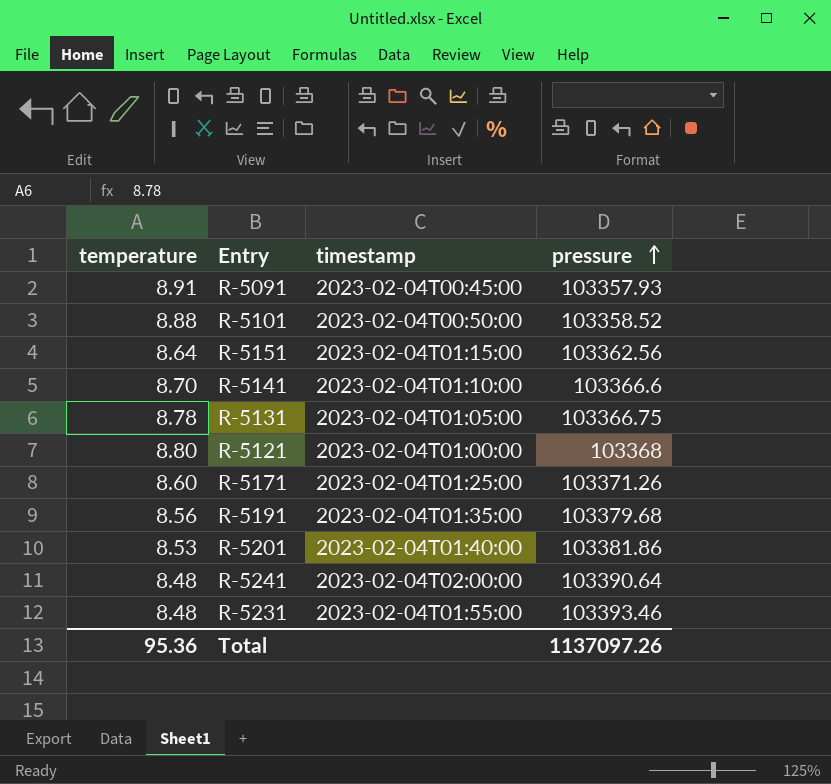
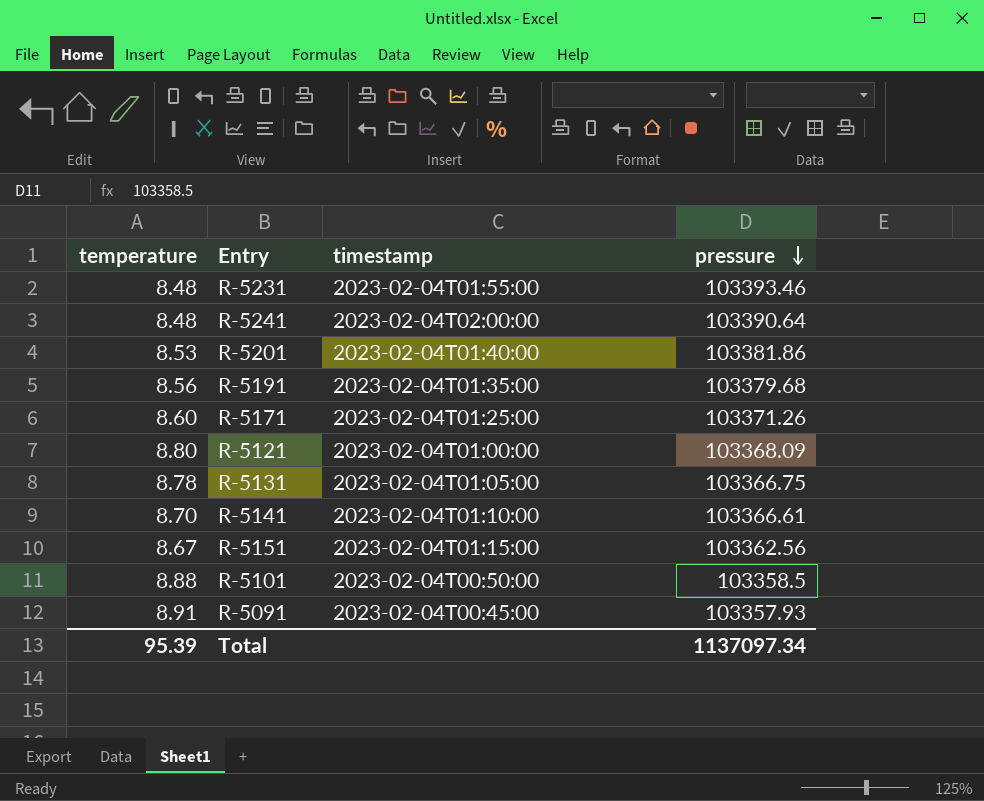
row order: pressure ascending -> pressure descending
R-5121 | pressure: 103368 -> 103368.09
R-5141 | pressure: 103366.6 -> 103366.61
R-5151 | temperature: 8.64 -> 8.67
R-5101 | pressure: 103358.52 -> 103358.5
Total | temperature: 95.36 -> 95.39
Total | pressure: 1137097.26 -> 1137097.34

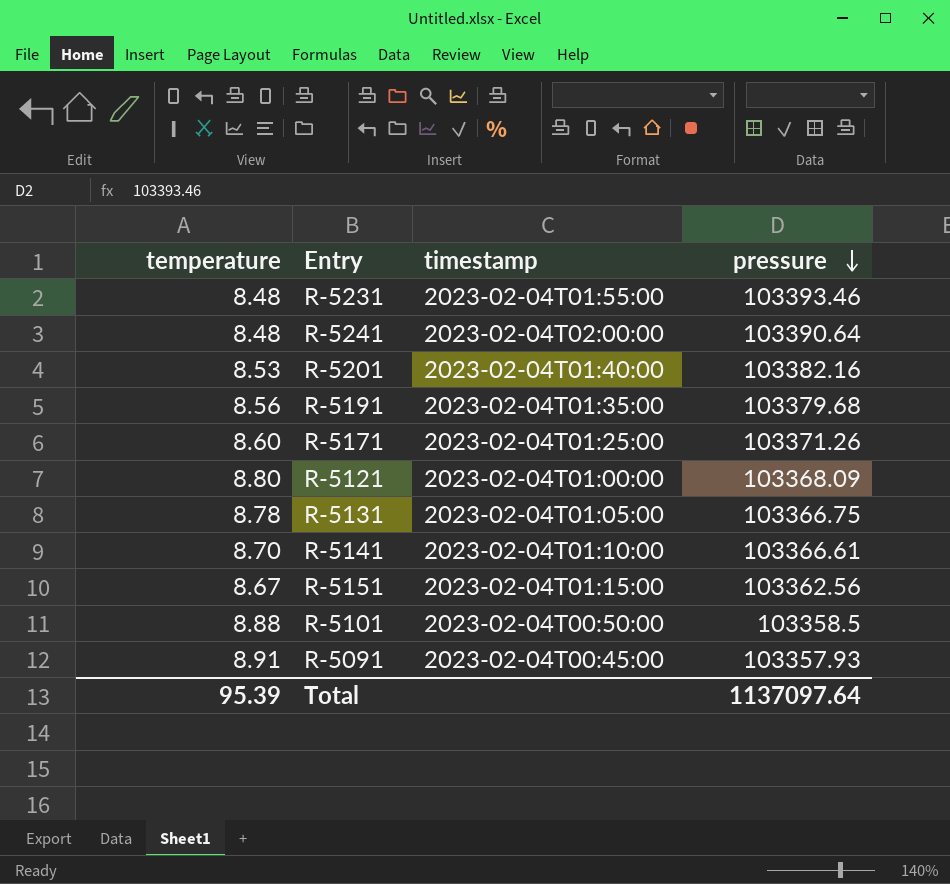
R-5201 | pressure: 103381.86 -> 103382.16
Total | pressure: 1137097.34 -> 1137097.64

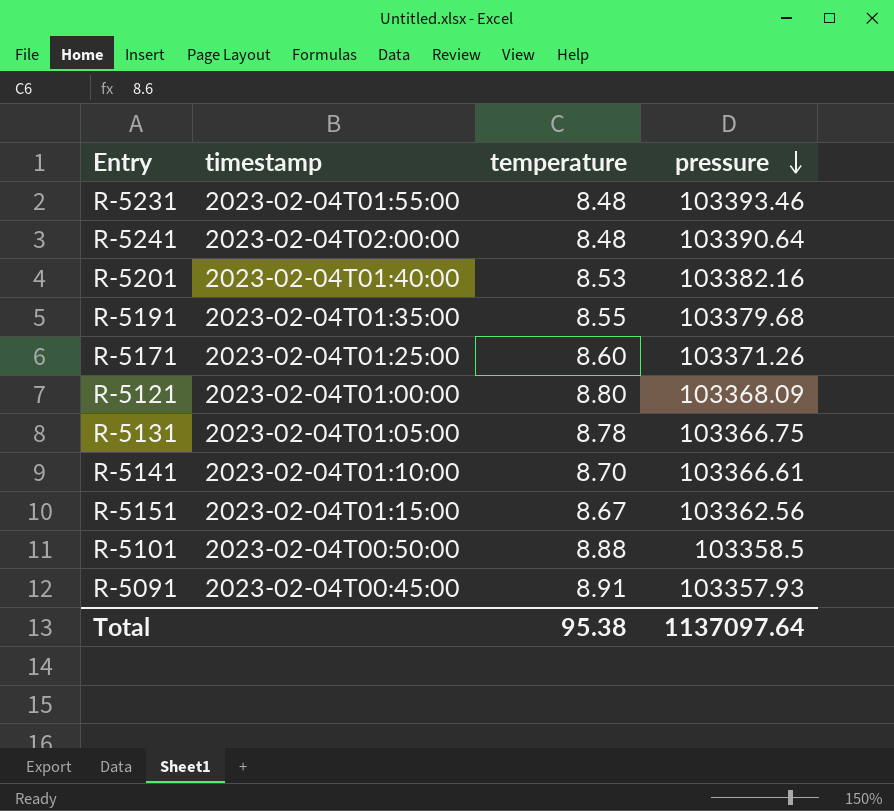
column temperature | position: 1 -> 3
R-5191 | temperature: 8.56 -> 8.55
Total | temperature: 95.39 -> 95.38

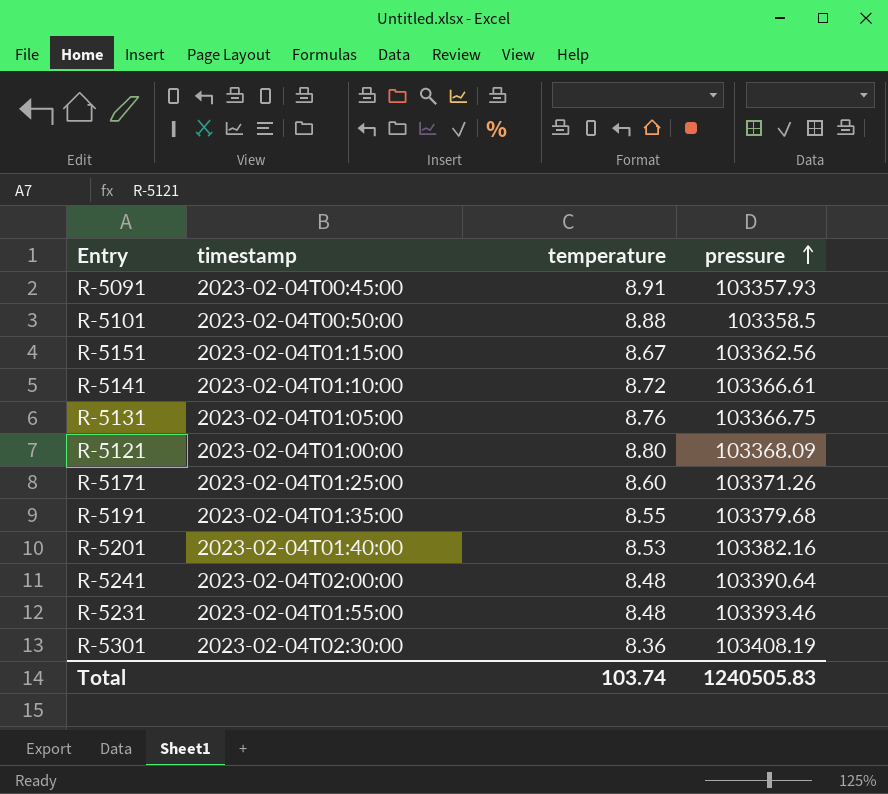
row order: pressure descending -> pressure ascending
R-5141 | temperature: 8.70 -> 8.72
R-5131 | temperature: 8.78 -> 8.76
row R-5301: none -> 2023-02-04T02:30:00 | 8.36 | 103408.19
Total | temperature: 95.38 -> 103.74
Total | pressure: 1137097.64 -> 1240505.83

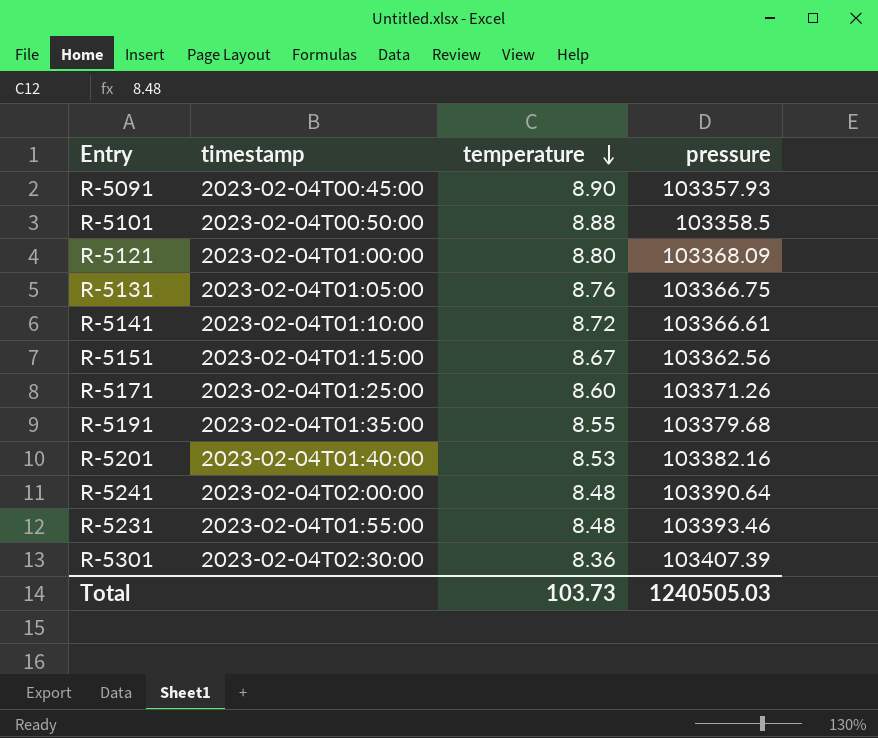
row order: pressure ascending -> temperature descending
R-5091 | temperature: 8.91 -> 8.90
R-5301 | pressure: 103408.19 -> 103407.39
Total | temperature: 103.74 -> 103.73
Total | pressure: 1240505.83 -> 1240505.03

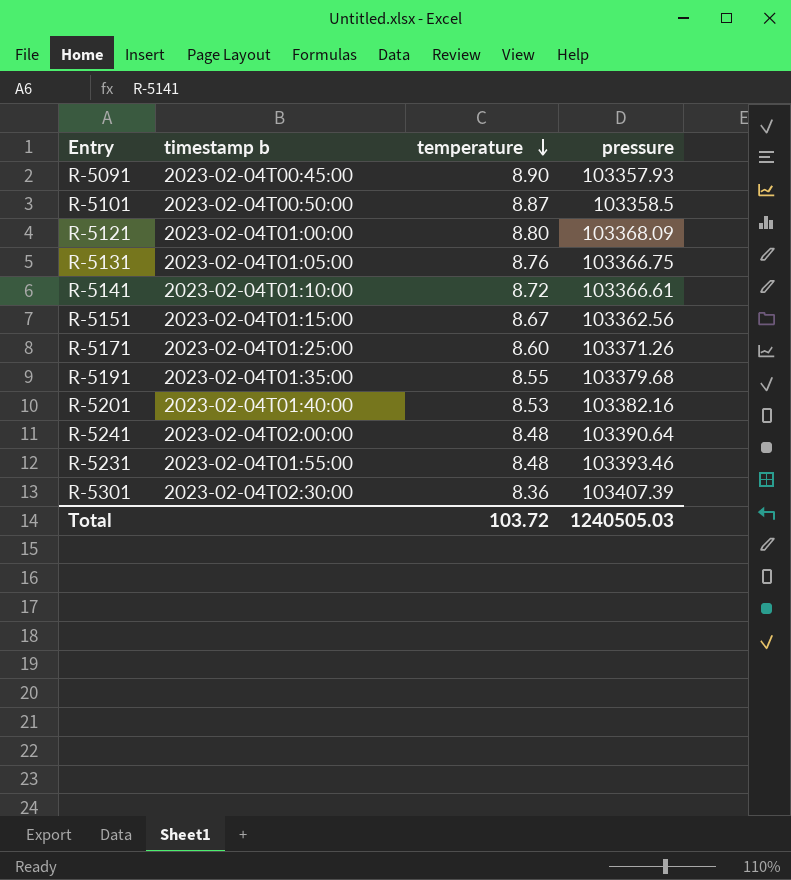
column name: timestamp -> timestamp b
R-5101 | temperature: 8.88 -> 8.87
Total | temperature: 103.73 -> 103.72

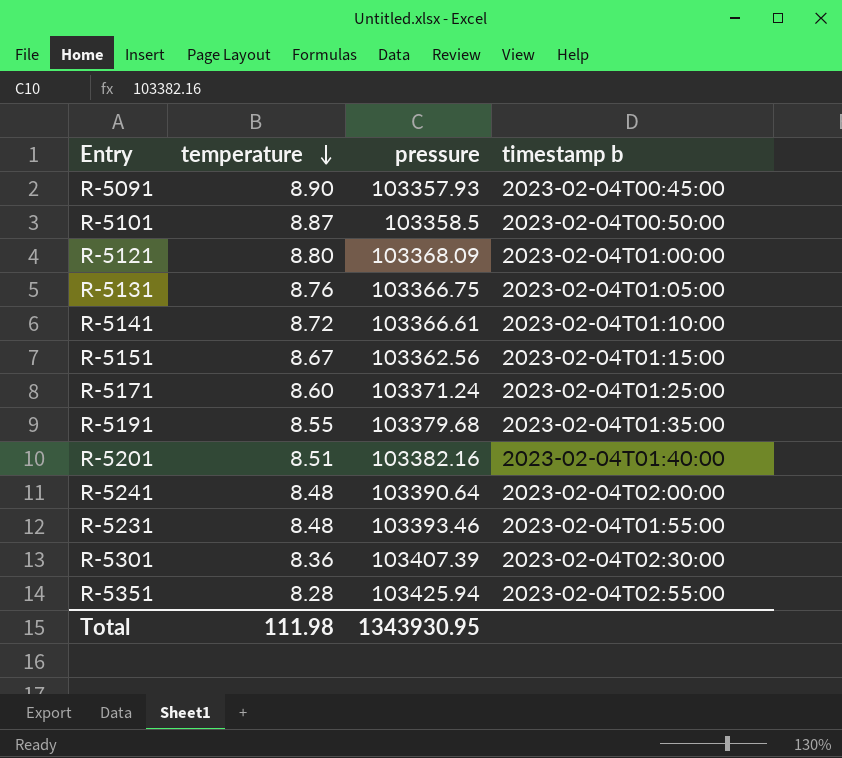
column timestamp b | position: 2 -> 4
R-5171 | pressure: 103371.26 -> 103371.24
R-5201 | temperature: 8.53 -> 8.51
row R-5351: none -> 8.28 | 103425.94 | 2023-02-04T02:55:00
Total | temperature: 103.72 -> 111.98
Total | pressure: 1240505.03 -> 1343930.95

